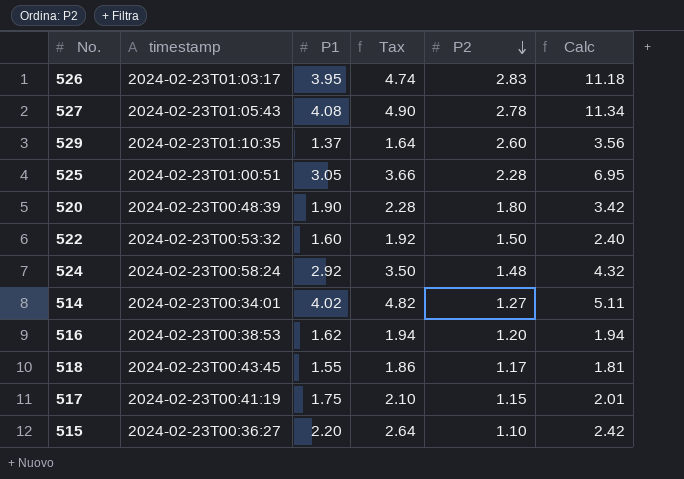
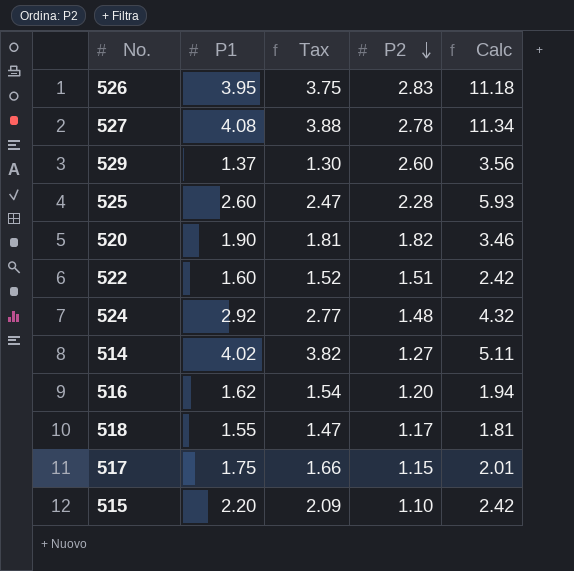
column timestamp | position: 2 -> none
column Tax | formula: [P1] * 1.2 -> [P1] * 0.95
525 | P1: 3.05 -> 2.60
525 | Calc: 6.95 -> 5.93
520 | P2: 1.80 -> 1.82
520 | Calc: 3.42 -> 3.46
522 | P2: 1.50 -> 1.51
522 | Calc: 2.40 -> 2.42

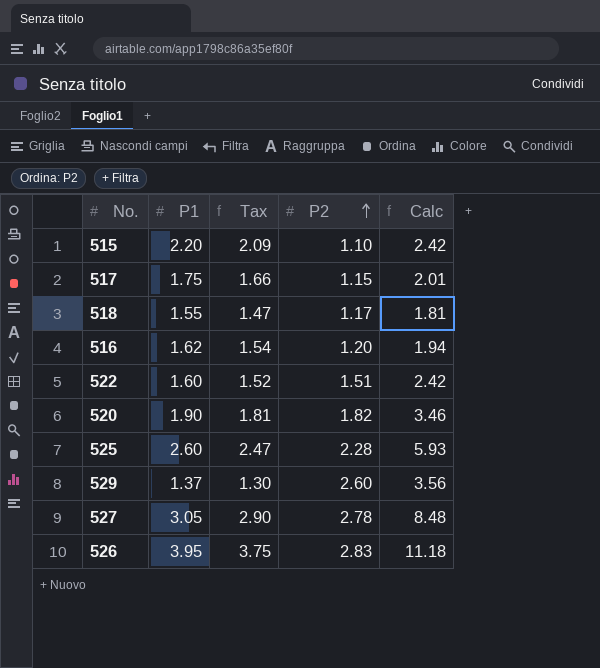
row order: P2 descending -> P2 ascending
row 524: 2.92 | 2.77 | 1.48 | 4.32 -> none
row 514: 4.02 | 3.82 | 1.27 | 5.11 -> none
527 | P1: 4.08 -> 3.05
527 | Tax: 3.88 -> 2.90
527 | Calc: 11.34 -> 8.48

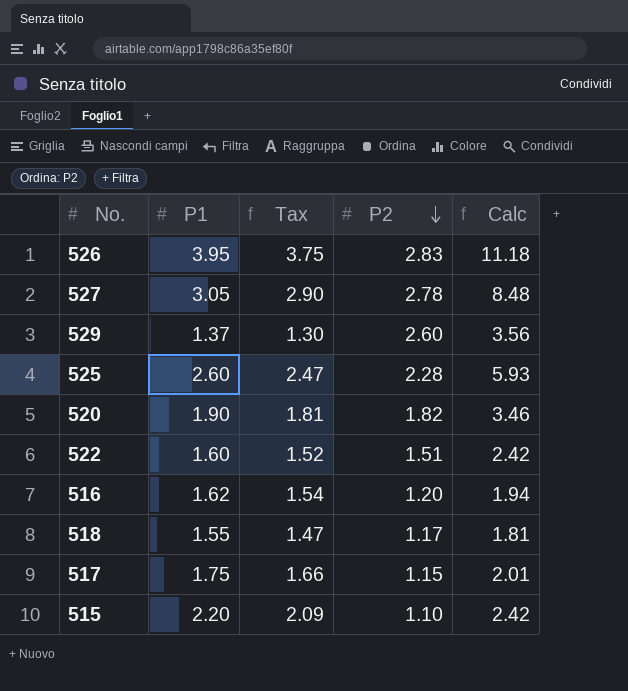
row order: P2 ascending -> P2 descending

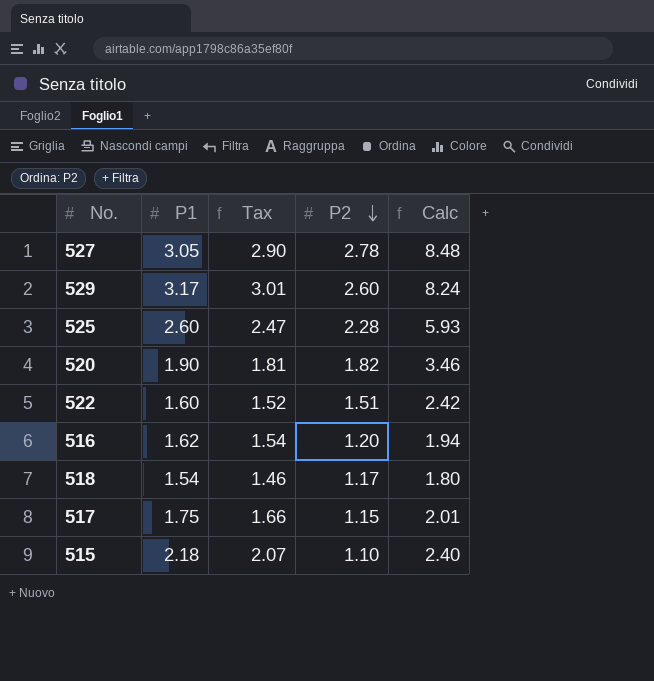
row 526: 3.95 | 3.75 | 2.83 | 11.18 -> none
529 | P1: 1.37 -> 3.17
529 | Tax: 1.30 -> 3.01
529 | Calc: 3.56 -> 8.24
518 | P1: 1.55 -> 1.54
518 | Tax: 1.47 -> 1.46
518 | Calc: 1.81 -> 1.80
515 | P1: 2.20 -> 2.18
515 | Tax: 2.09 -> 2.07
515 | Calc: 2.42 -> 2.40

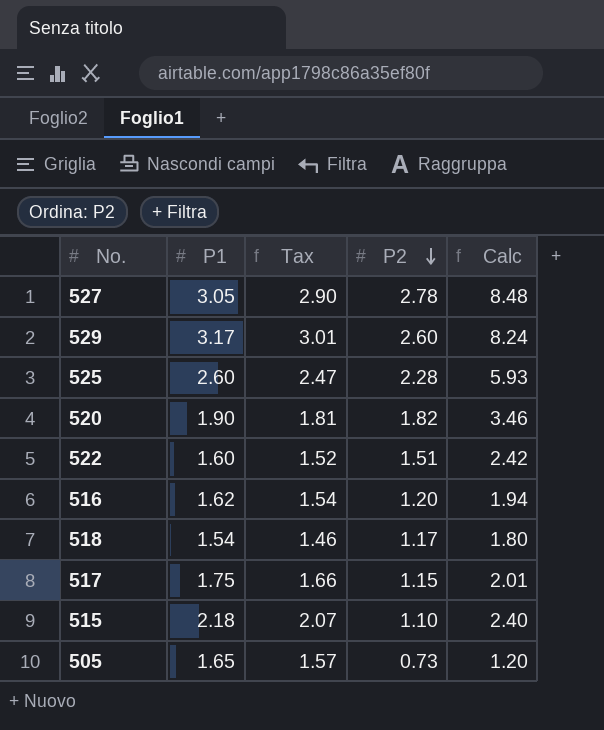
row 505: none -> 1.65 | 1.57 | 0.73 | 1.20

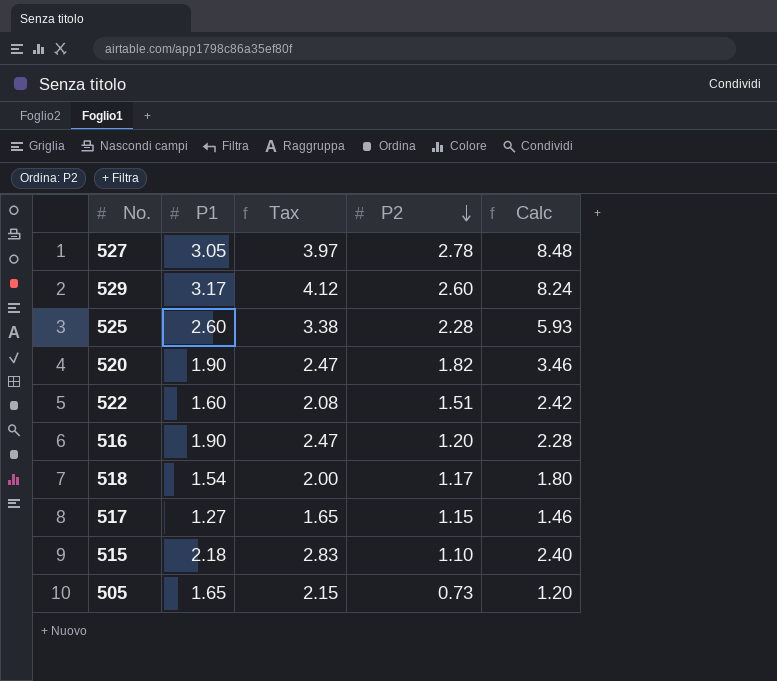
column Tax | formula: [P1] * 0.95 -> [P1] * 1.3
516 | P1: 1.62 -> 1.90
516 | Calc: 1.94 -> 2.28
517 | P1: 1.75 -> 1.27
517 | Calc: 2.01 -> 1.46

